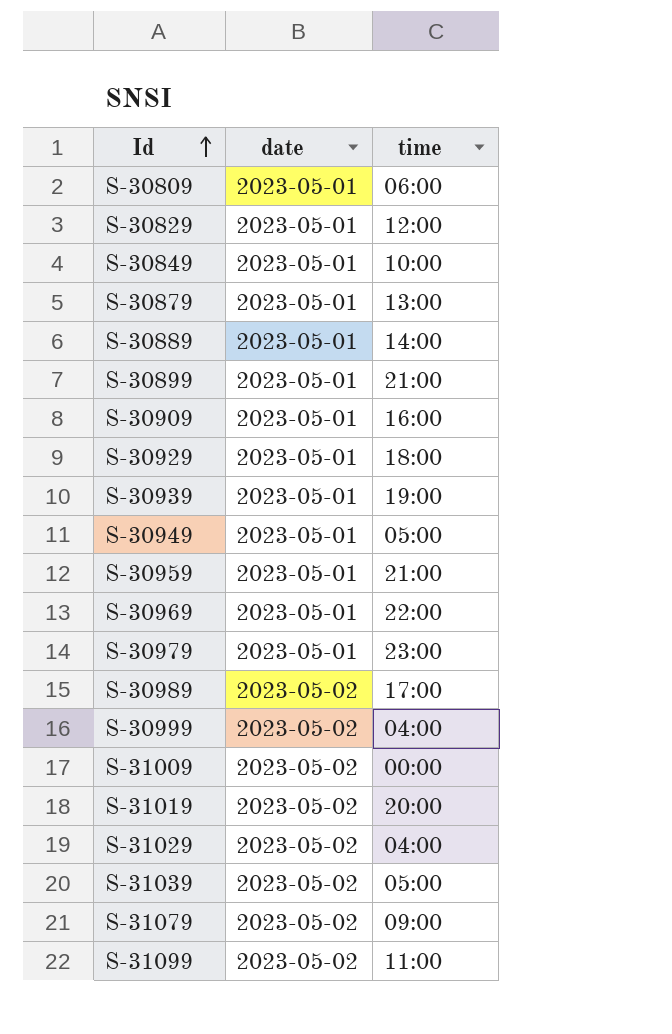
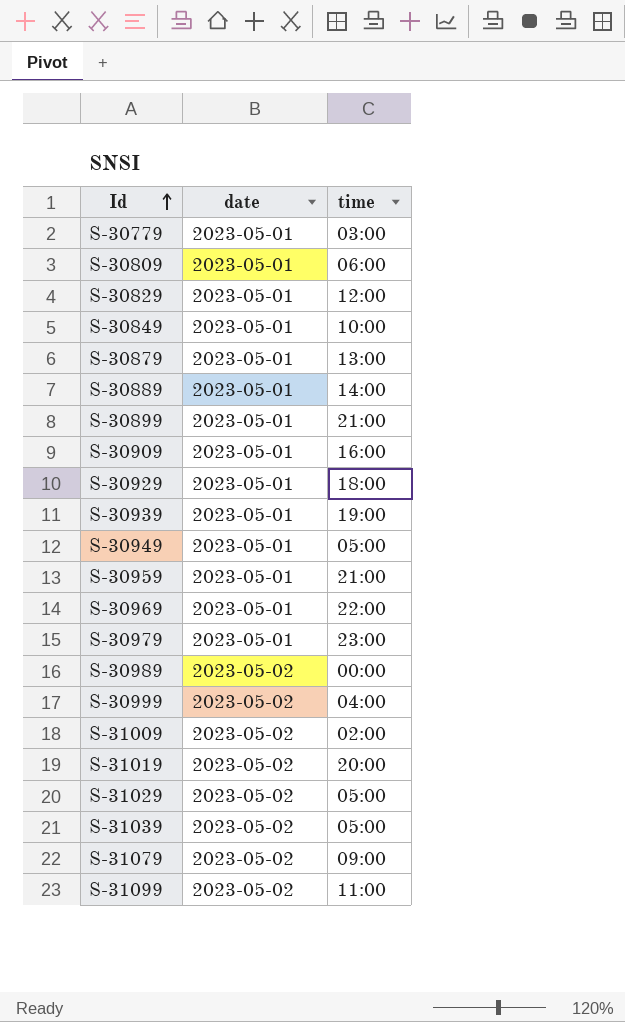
row S-30779: none -> 2023-05-01 | 03:00
S-30989 | time: 17:00 -> 00:00
S-31009 | time: 00:00 -> 02:00
S-31029 | time: 04:00 -> 05:00

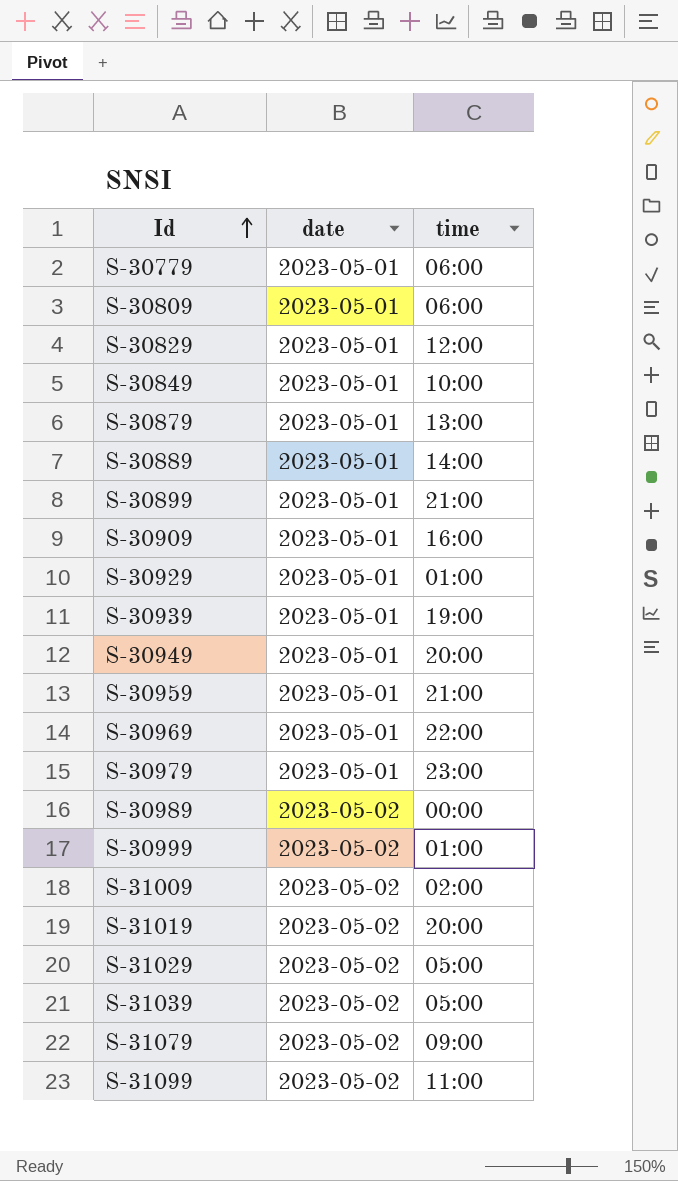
S-30779 | time: 03:00 -> 06:00
S-30929 | time: 18:00 -> 01:00
S-30949 | time: 05:00 -> 20:00
S-30999 | time: 04:00 -> 01:00

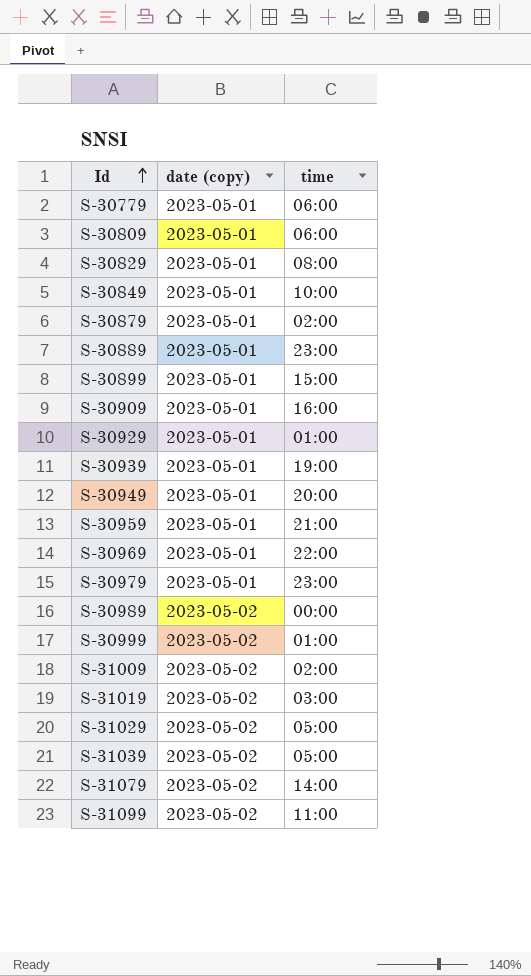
column name: date -> date (copy)
S-30829 | time: 12:00 -> 08:00
S-30879 | time: 13:00 -> 02:00
S-30889 | time: 14:00 -> 23:00
S-30899 | time: 21:00 -> 15:00
S-31019 | time: 20:00 -> 03:00
S-31079 | time: 09:00 -> 14:00

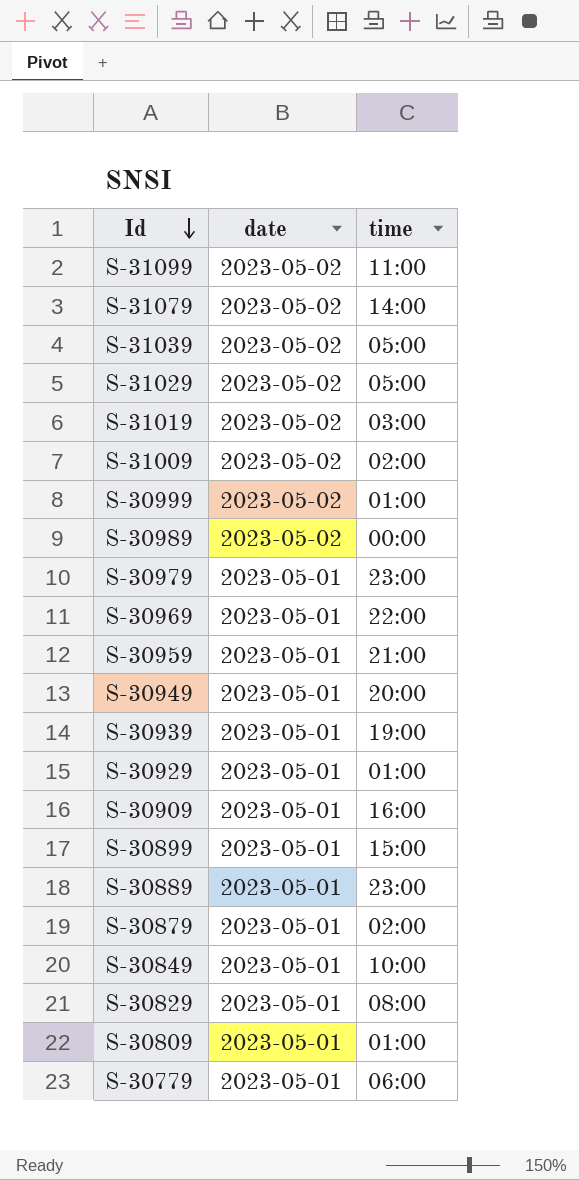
row order: Id ascending -> Id descending
column name: date (copy) -> date
S-30809 | time: 06:00 -> 01:00

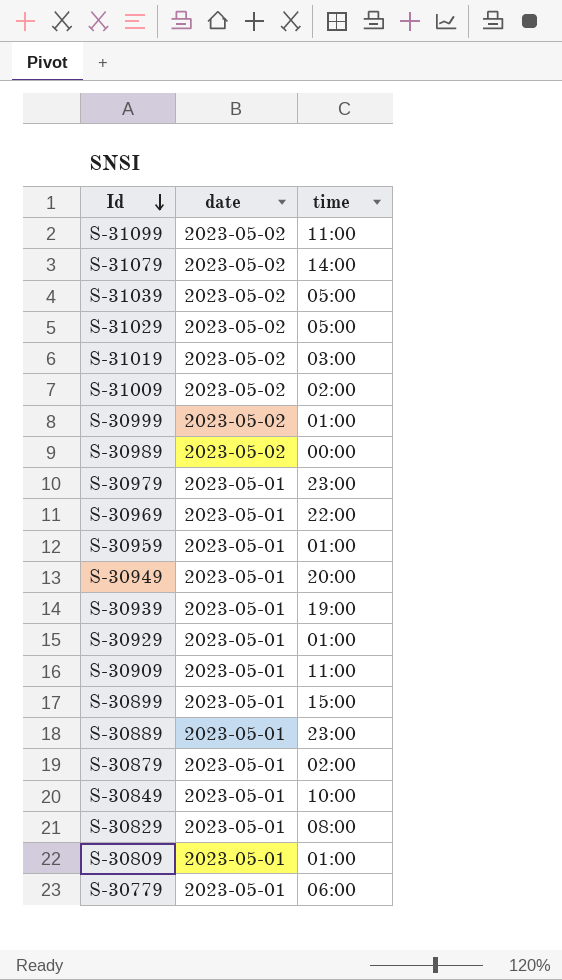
S-30959 | time: 21:00 -> 01:00
S-30909 | time: 16:00 -> 11:00

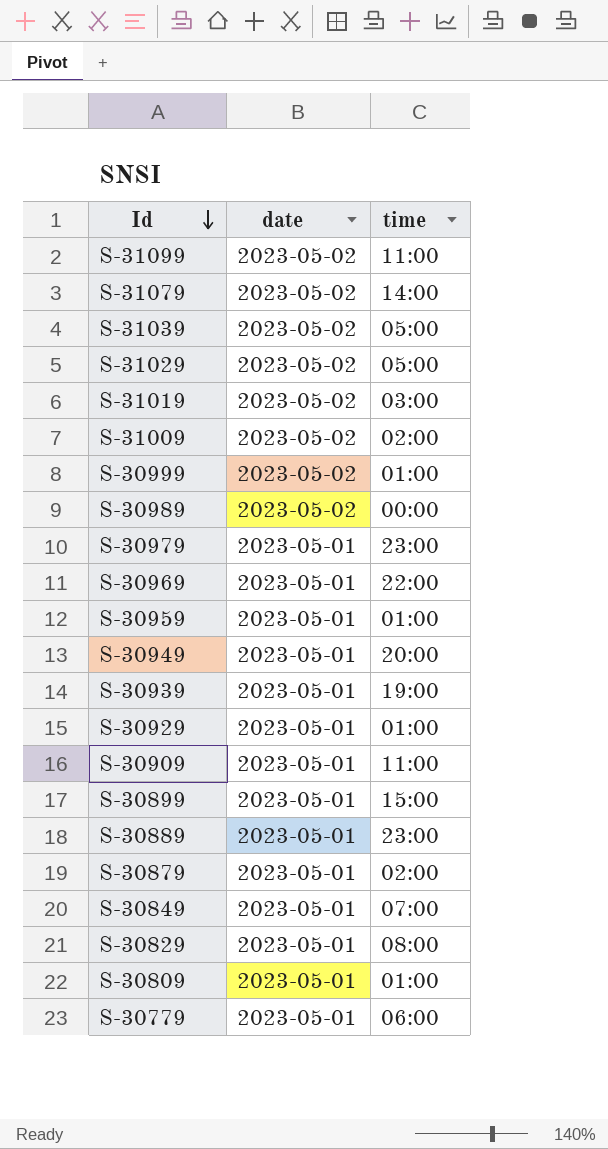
S-30849 | time: 10:00 -> 07:00

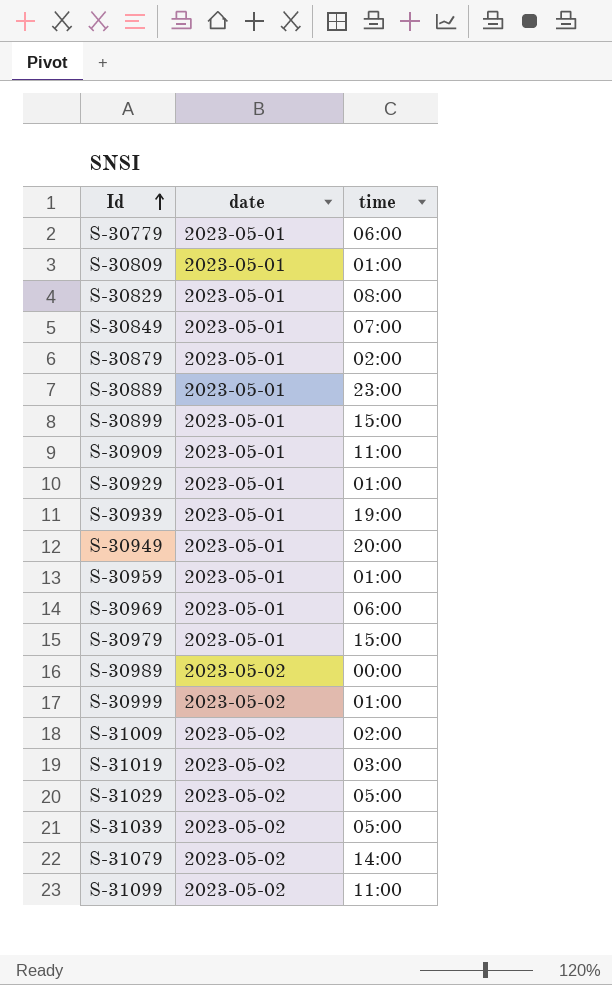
row order: Id descending -> Id ascending
S-30969 | time: 22:00 -> 06:00
S-30979 | time: 23:00 -> 15:00

